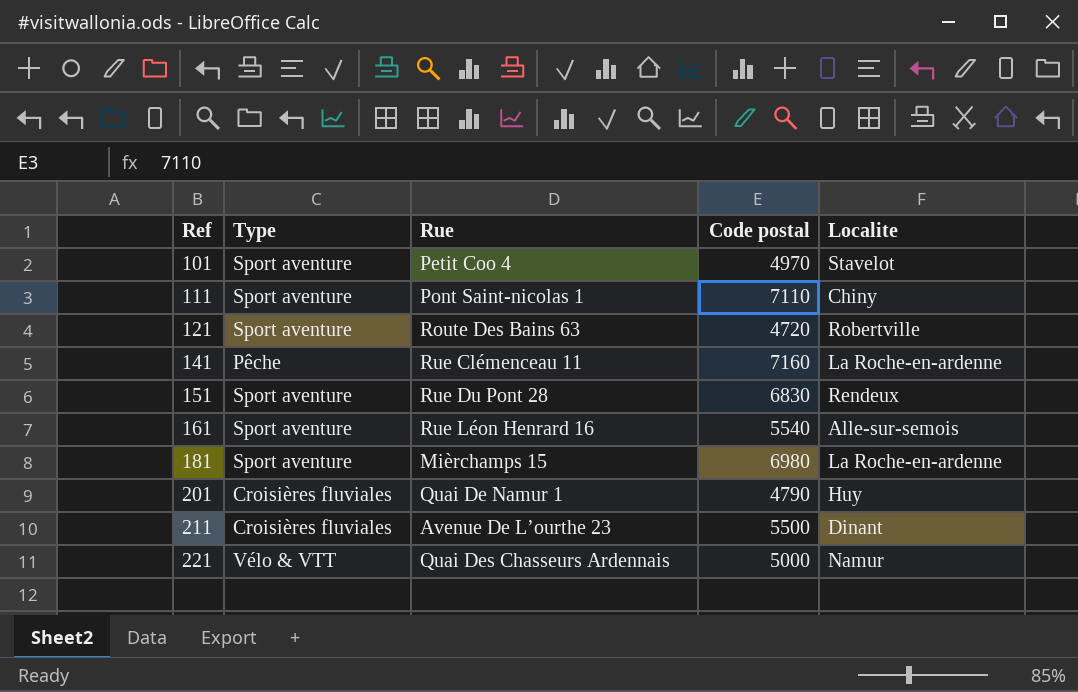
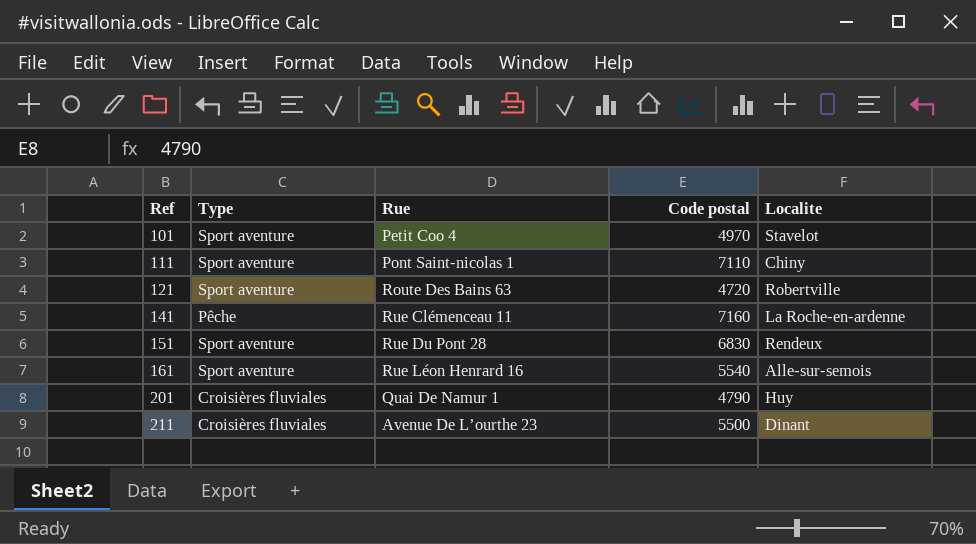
row 181: Sport aventure | Mièrchamps 15 | 6980 | La Roche-en-ardenne -> none
row 221: Vélo & VTT | Quai Des Chasseurs Ardennais | 5000 | Namur -> none

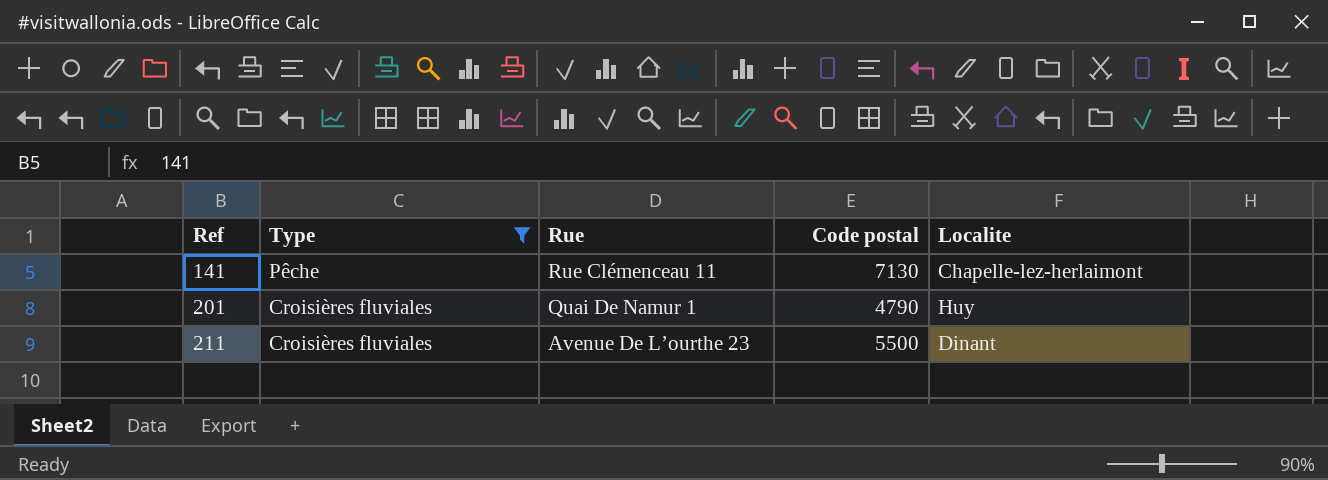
filter: none -> Type != Sport aventure
141 | Code postal: 7160 -> 7130
141 | Localite: La Roche-en-ardenne -> Chapelle-lez-herlaimont

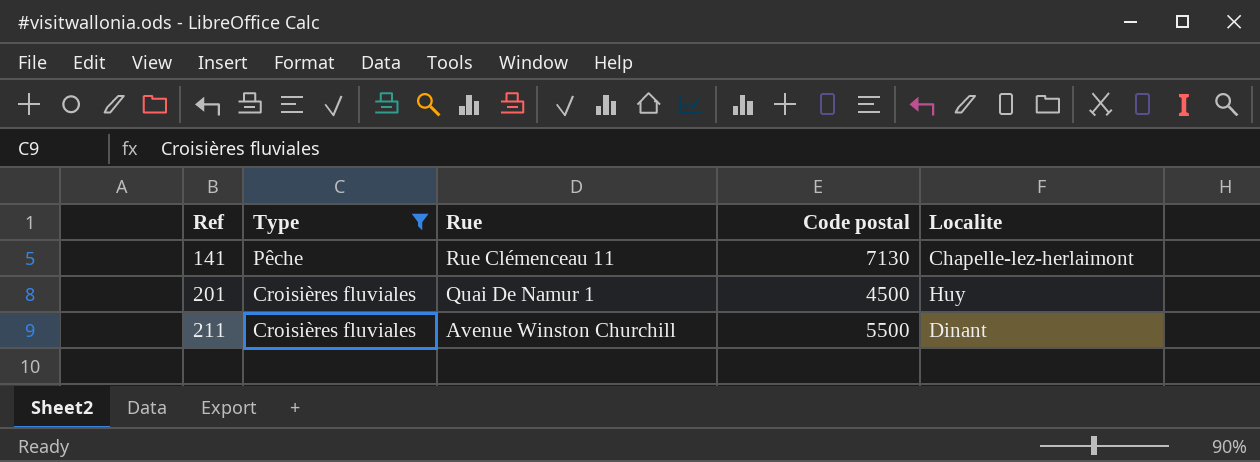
201 | Code postal: 4790 -> 4500
211 | Rue: Avenue De L’ourthe 23 -> Avenue Winston Churchill

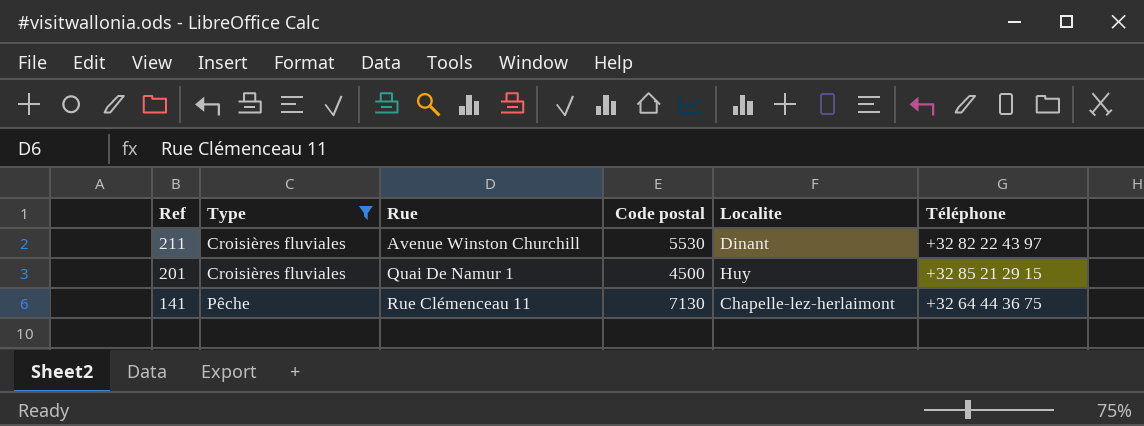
row order: Ref ascending -> Ref descending
column Téléphone | position: none -> 6
211 | Code postal: 5500 -> 5530

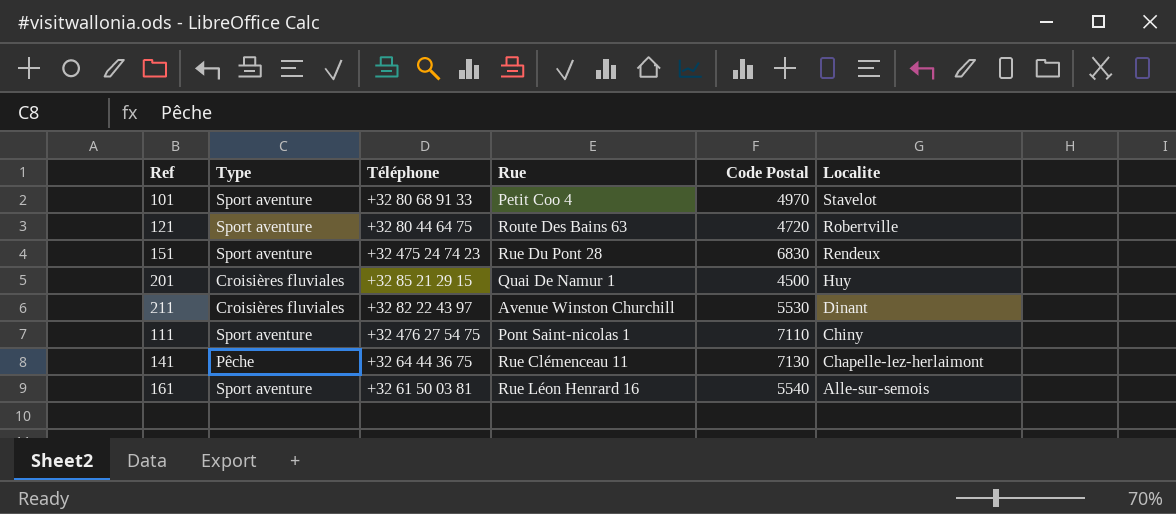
filter: Type != Sport aventure -> none
row order: Ref descending -> Localite descending
column Téléphone | position: 6 -> 3
column name: Code postal -> Code Postal

